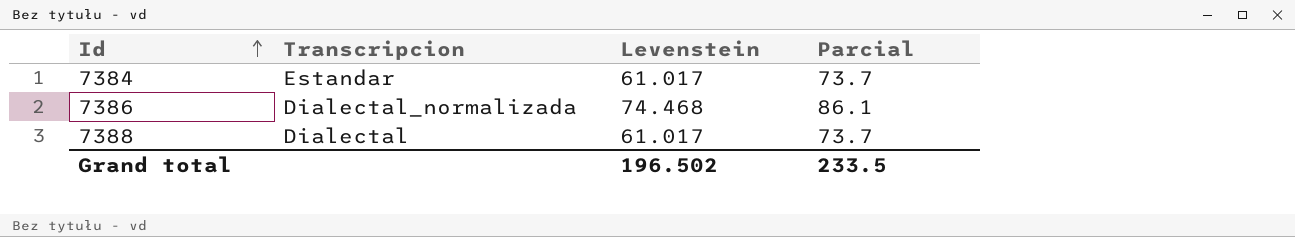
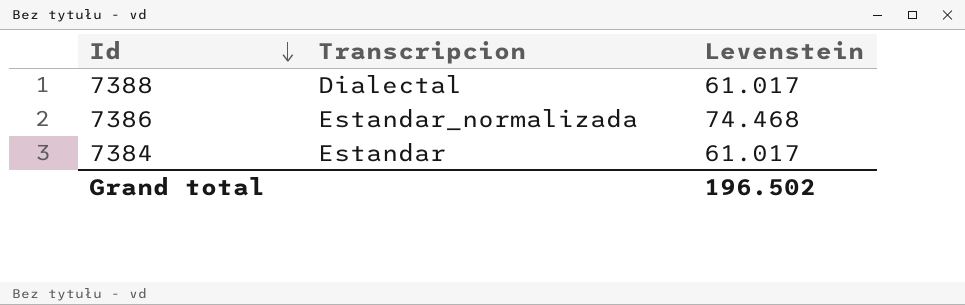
row order: Id ascending -> Id descending
column Parcial | position: 4 -> none
7386 | Transcripcion: Dialectal_normalizada -> Estandar_normalizada

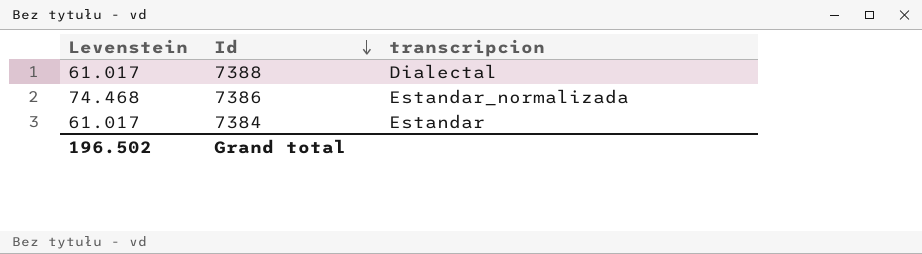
column Levenstein | position: 3 -> 1
column name: Transcripcion -> transcripcion

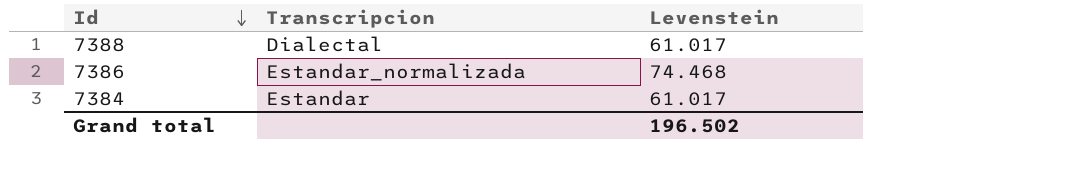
column name: transcripcion -> Transcripcion
column Levenstein | position: 1 -> 3

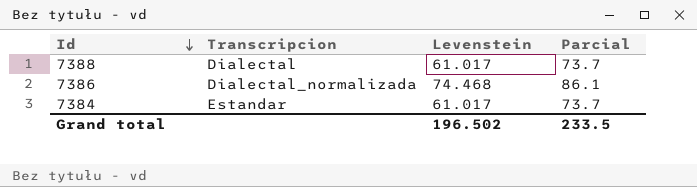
column Parcial | position: none -> 4
7386 | Transcripcion: Estandar_normalizada -> Dialectal_normalizada

